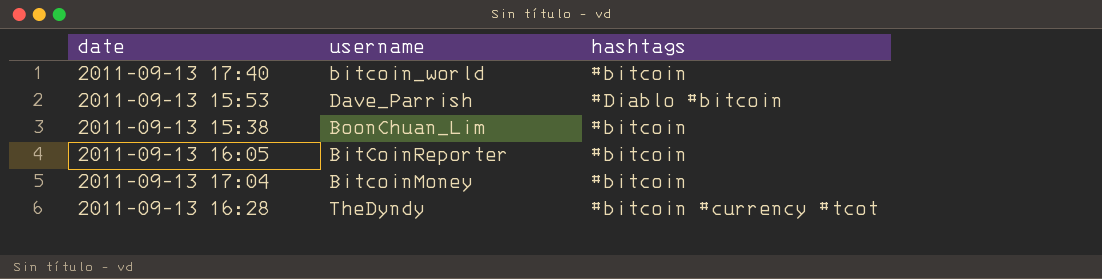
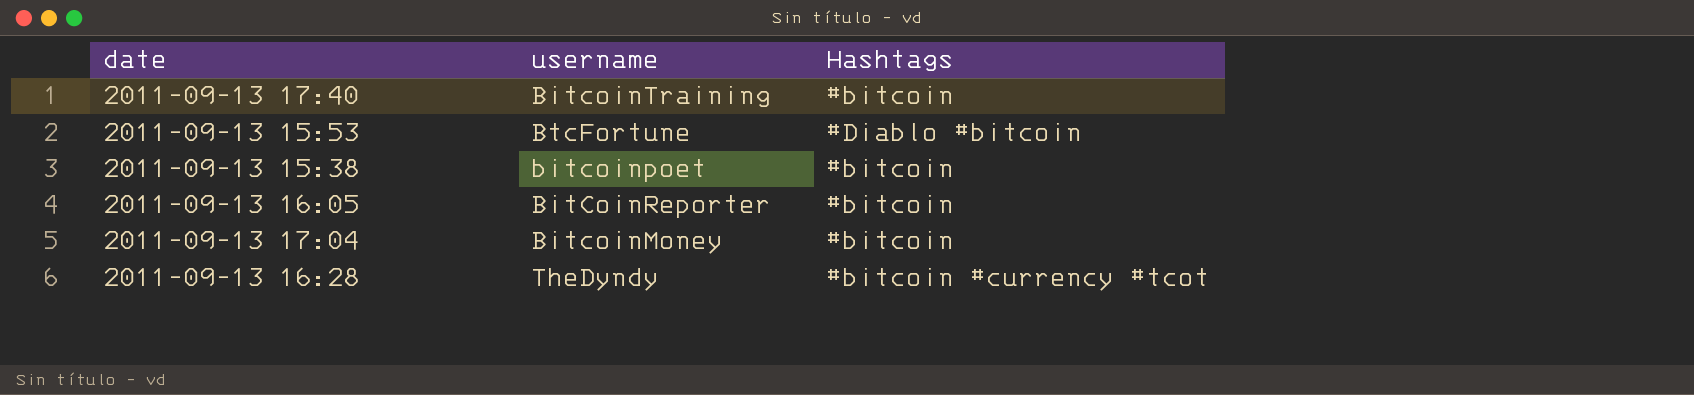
column name: hashtags -> Hashtags
2011-09-13 17:40 | username: bitcoin_world -> BitcoinTraining
2011-09-13 15:53 | username: Dave_Parrish -> BtcFortune
2011-09-13 15:38 | username: BoonChuan_Lim -> bitcoinpoet

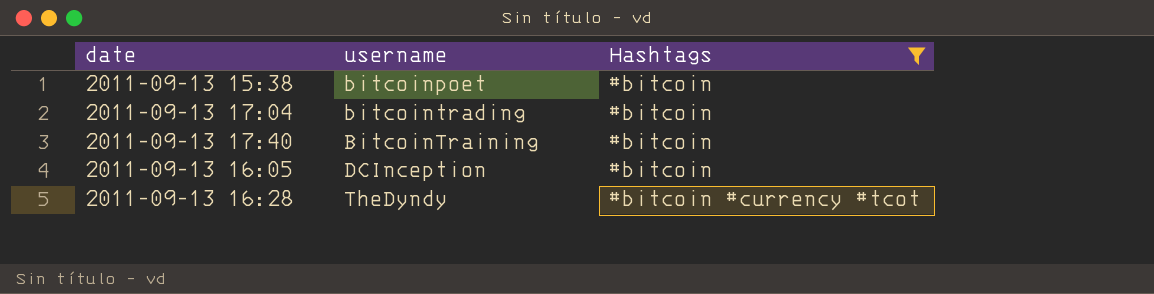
filter: none -> Hashtags != #Diablo #bitcoin
row order: none -> username ascending
2011-09-13 17:04 | username: BitcoinMoney -> bitcointrading
2011-09-13 16:05 | username: BitCoinReporter -> DCInception

